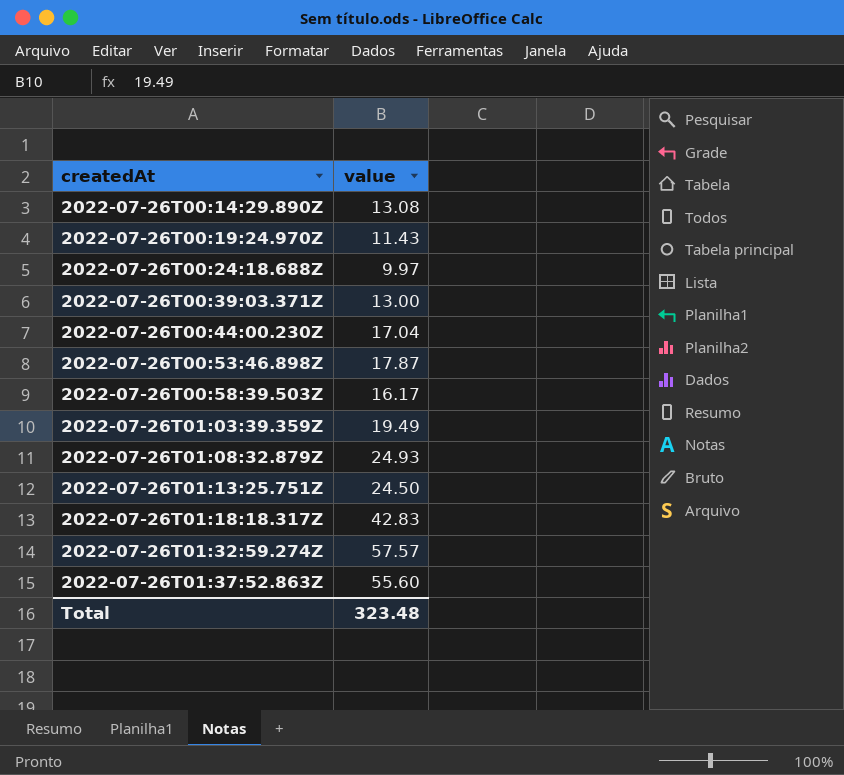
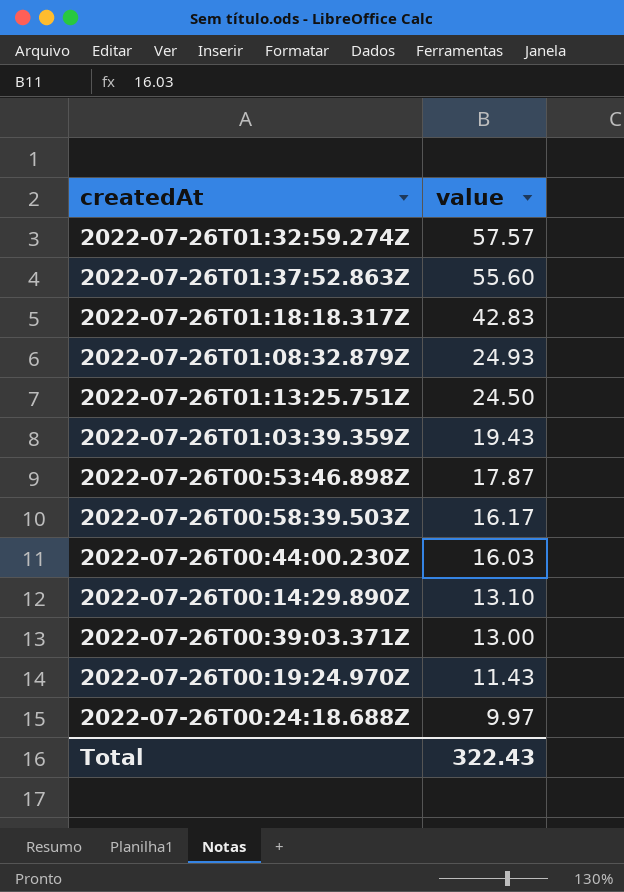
row order: createdAt ascending -> value descending
2022-07-26T01:03:39.359Z | value: 19.49 -> 19.43
2022-07-26T00:44:00.230Z | value: 17.04 -> 16.03
2022-07-26T00:14:29.890Z | value: 13.08 -> 13.10
Total | value: 323.48 -> 322.43

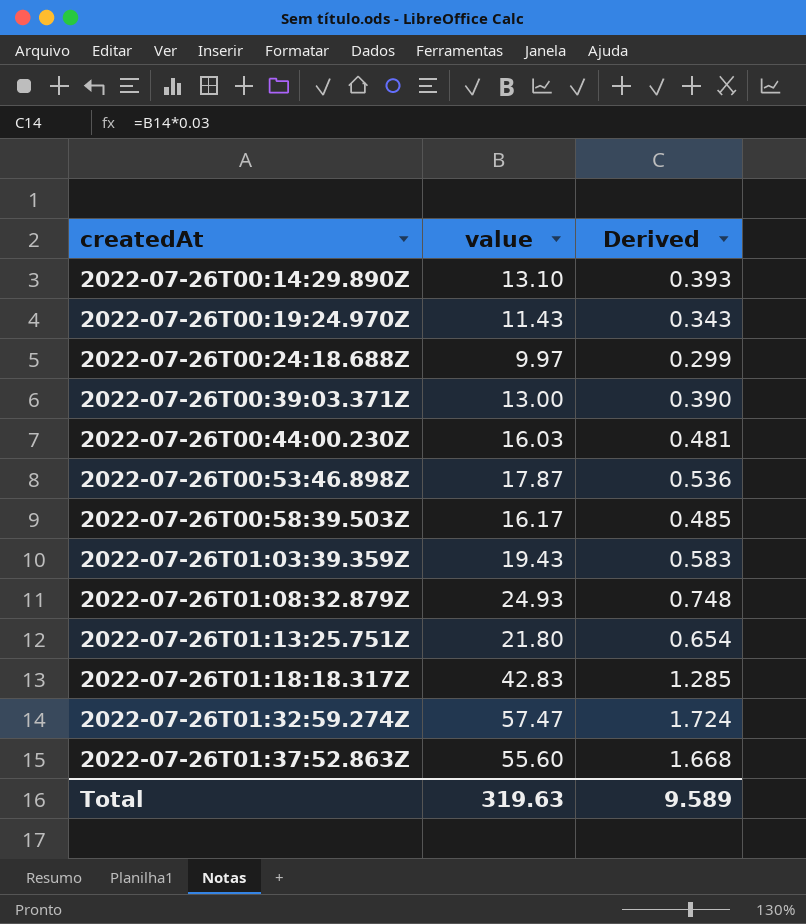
row order: value descending -> createdAt ascending
column Derived | formula: none -> [value] * 0.03
2022-07-26T01:13:25.751Z | value: 24.50 -> 21.80
2022-07-26T01:32:59.274Z | value: 57.57 -> 57.47
Total | value: 322.43 -> 319.63

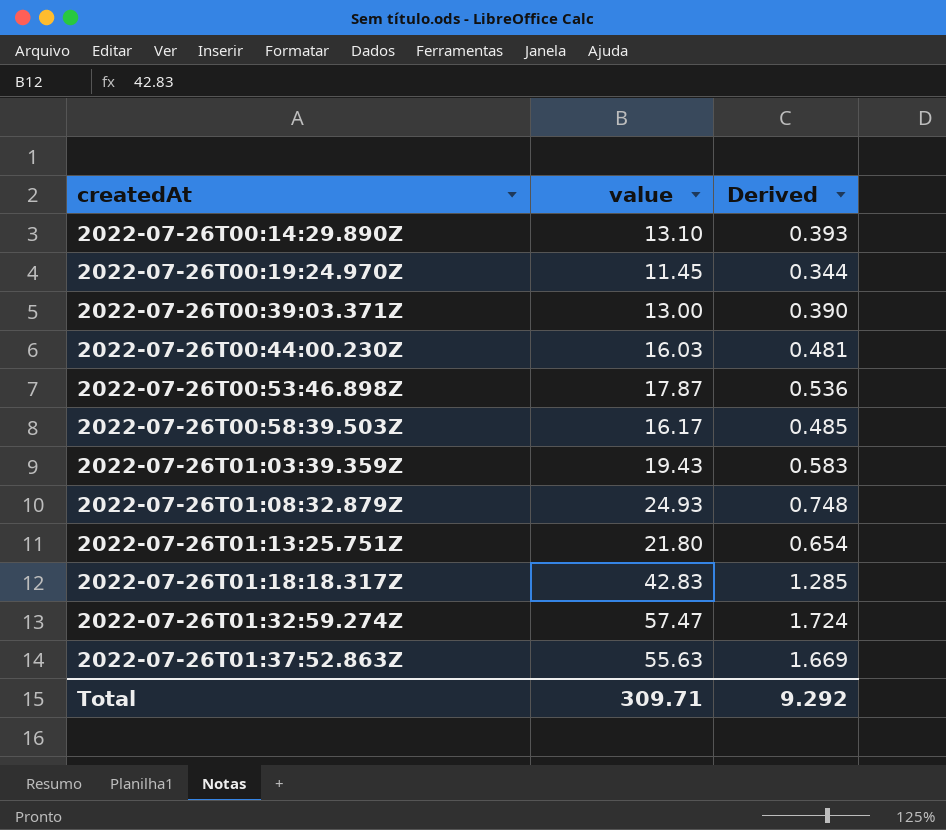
row 2022-07-26T00:24:18.688Z: 9.97 | 0.299 -> none
2022-07-26T00:19:24.970Z | value: 11.43 -> 11.45
2022-07-26T00:19:24.970Z | Derived: 0.343 -> 0.344
2022-07-26T01:37:52.863Z | value: 55.60 -> 55.63
2022-07-26T01:37:52.863Z | Derived: 1.668 -> 1.669
Total | value: 319.63 -> 309.71
Total | Derived: 9.589 -> 9.292

